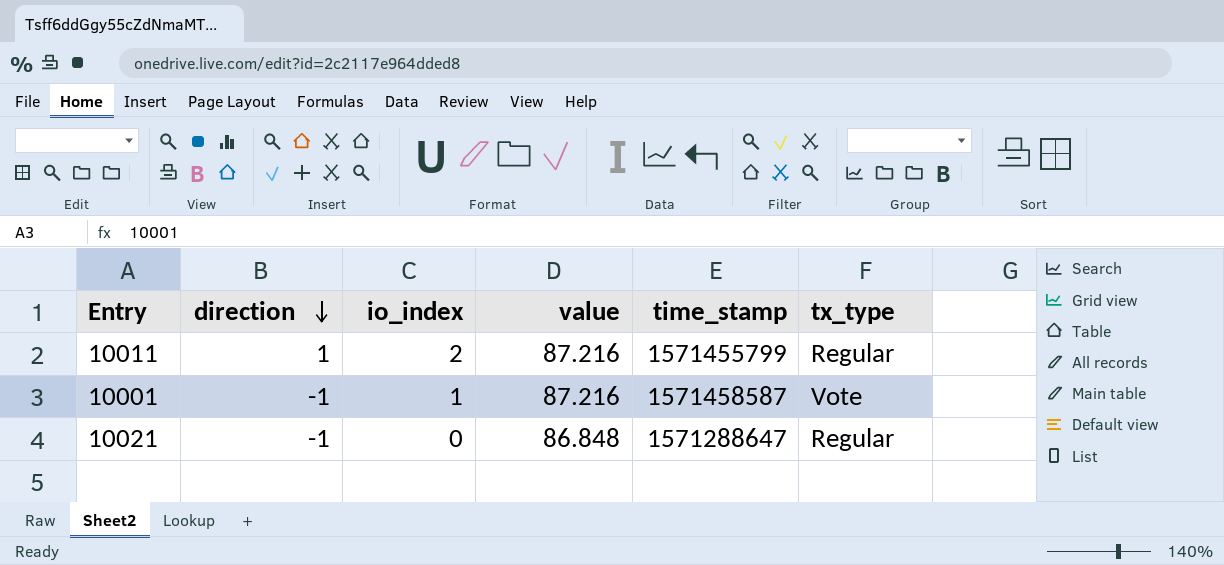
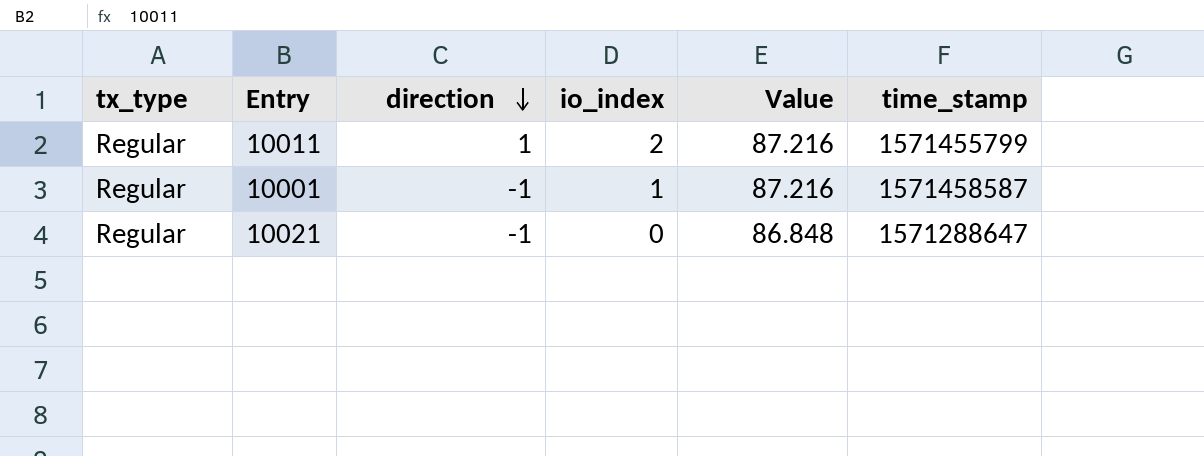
column tx_type | position: 6 -> 1
column name: value -> Value
10001 | tx_type: Vote -> Regular

